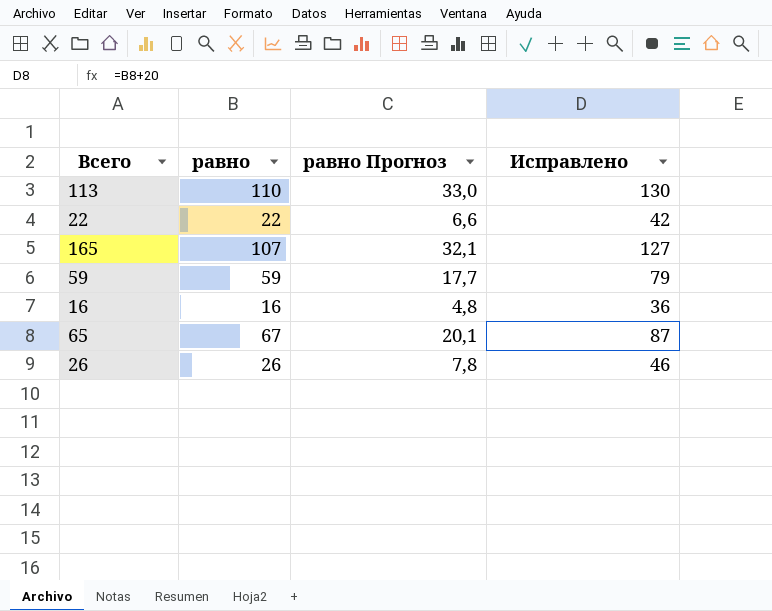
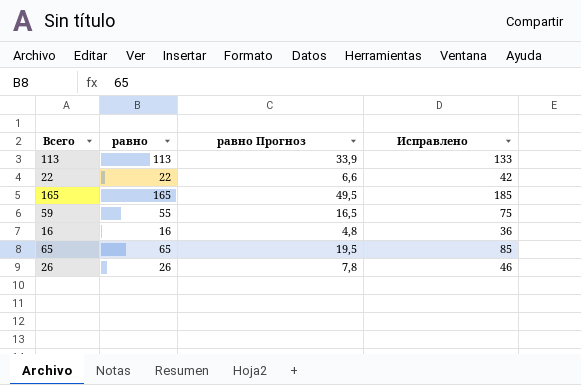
113 | равно: 110 -> 113
113 | равно Прогноз: 33,0 -> 33,9
113 | Исправлено: 130 -> 133
165 | равно: 107 -> 165
165 | равно Прогноз: 32,1 -> 49,5
165 | Исправлено: 127 -> 185
59 | равно: 59 -> 55
59 | равно Прогноз: 17,7 -> 16,5
59 | Исправлено: 79 -> 75
65 | равно: 67 -> 65
65 | равно Прогноз: 20,1 -> 19,5
65 | Исправлено: 87 -> 85

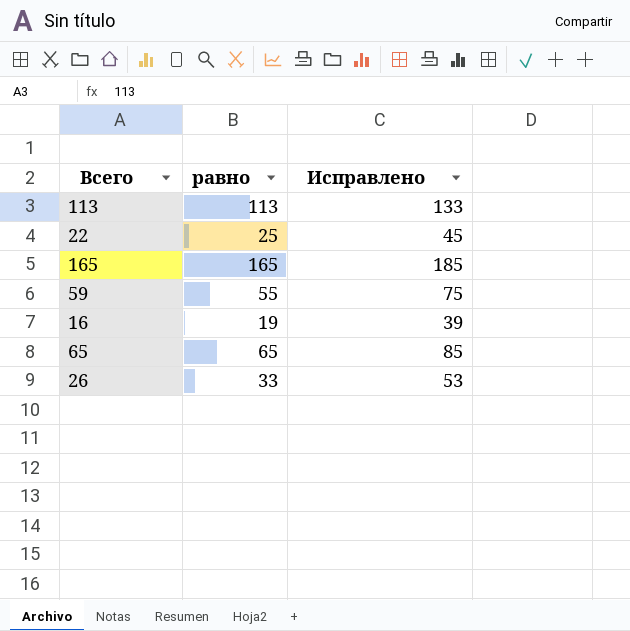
column равно Прогноз | formula: [равно] * 0,3 -> none
22 | равно: 22 -> 25
22 | Исправлено: 42 -> 45
16 | равно: 16 -> 19
16 | Исправлено: 36 -> 39
26 | равно: 26 -> 33
26 | Исправлено: 46 -> 53

